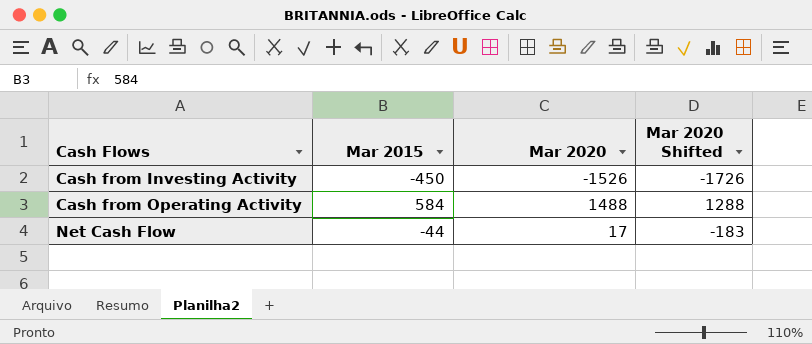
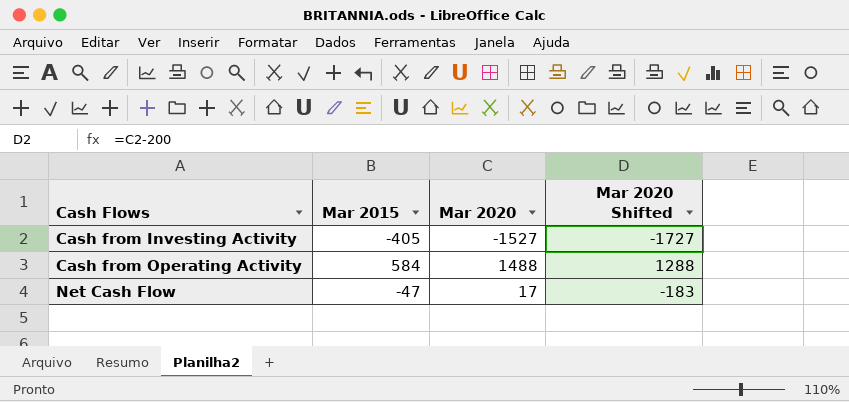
Cash from Investing Activity | Mar 2015: -450 -> -405
Cash from Investing Activity | Mar 2020: -1526 -> -1527
Cash from Investing Activity | Mar 2020 Shifted: -1726 -> -1727
Net Cash Flow | Mar 2015: -44 -> -47

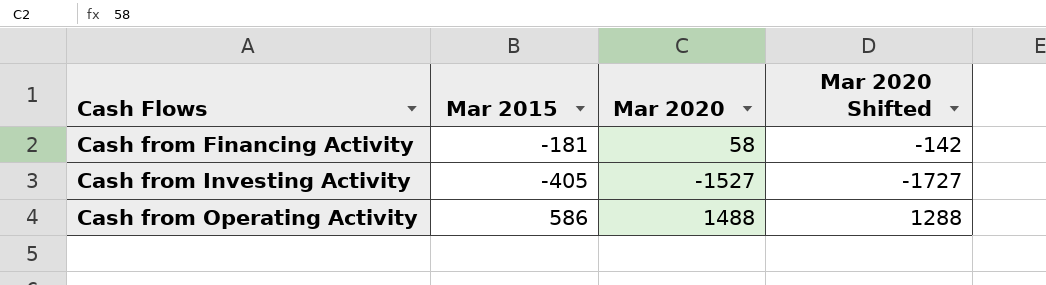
row Net Cash Flow: -47 | 17 | -183 -> none
row Cash from Financing Activity: none -> -181 | 58 | -142
Cash from Operating Activity | Mar 2015: 584 -> 586

